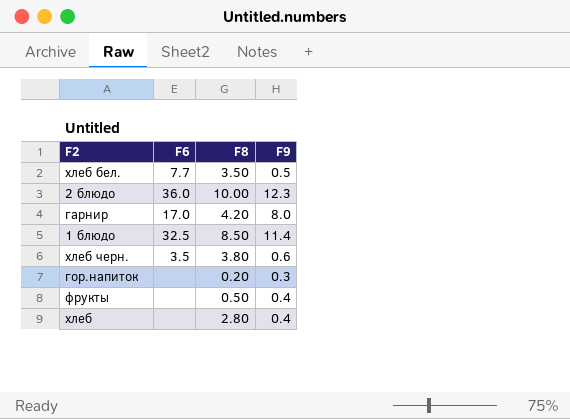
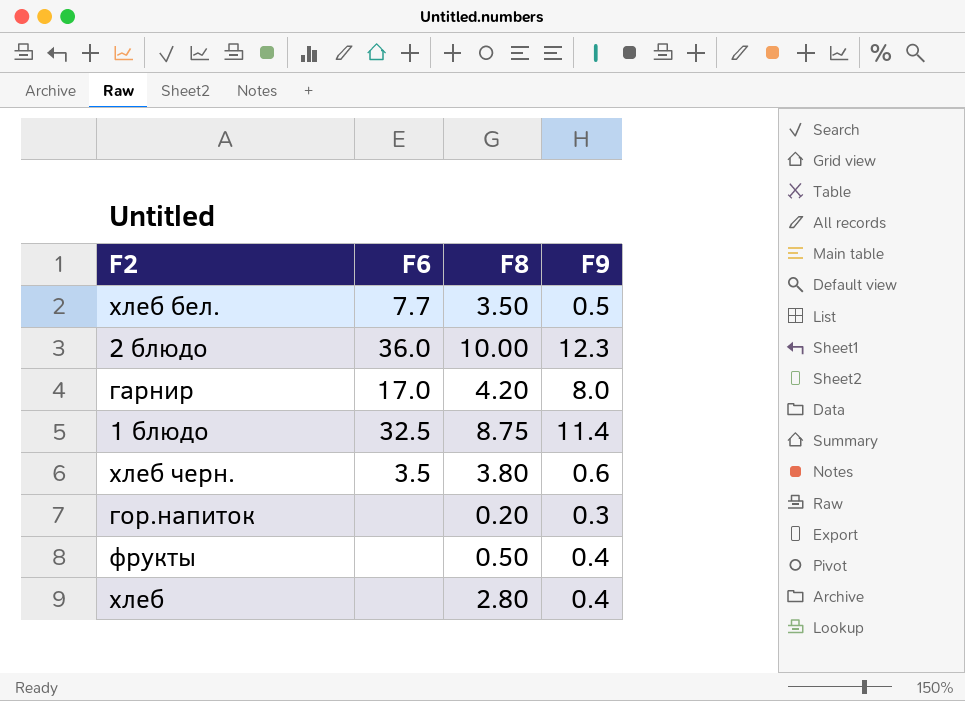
1 блюдо | F8: 8.50 -> 8.75

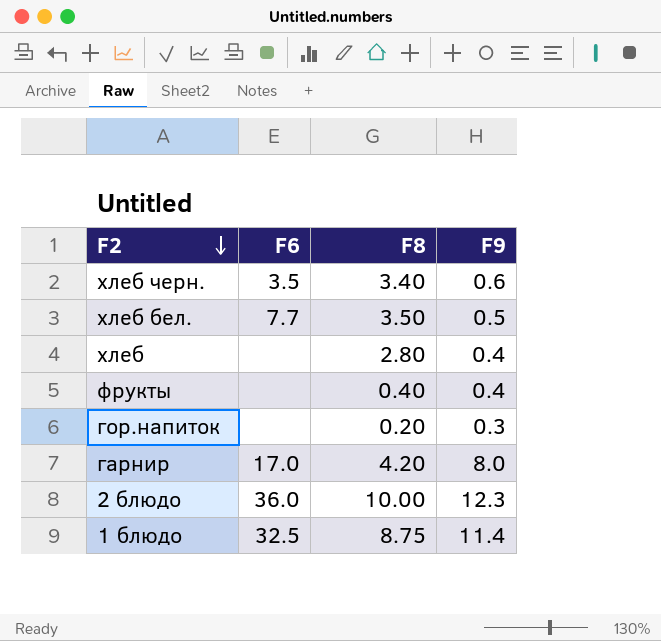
row order: none -> F2 descending
хлеб черн. | F8: 3.80 -> 3.40
фрукты | F8: 0.50 -> 0.40

